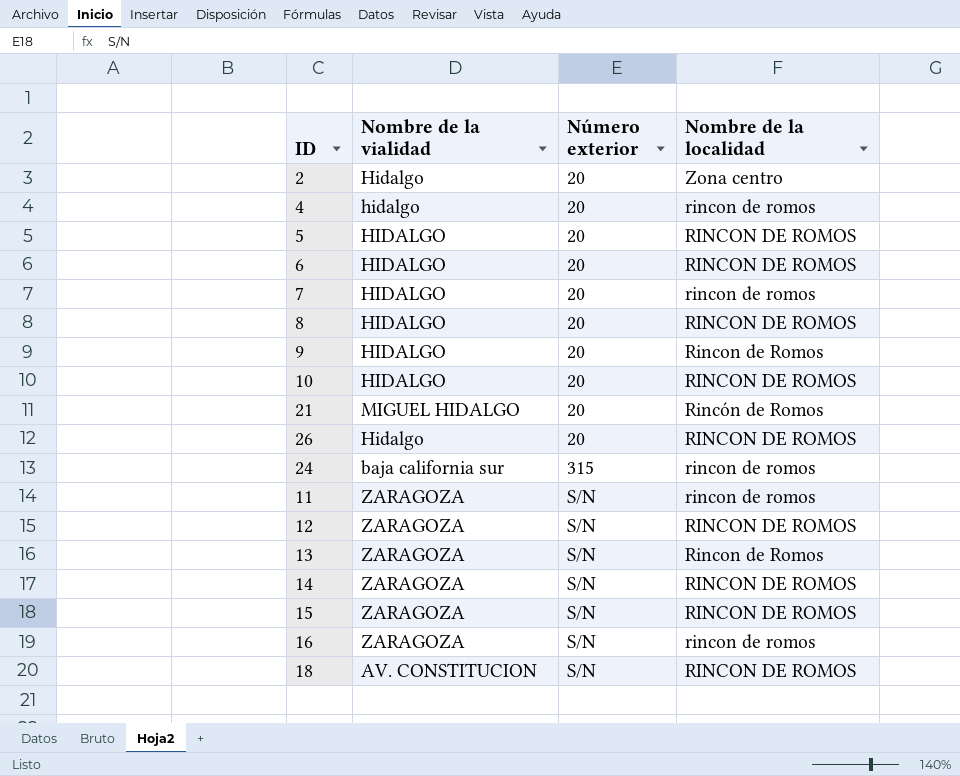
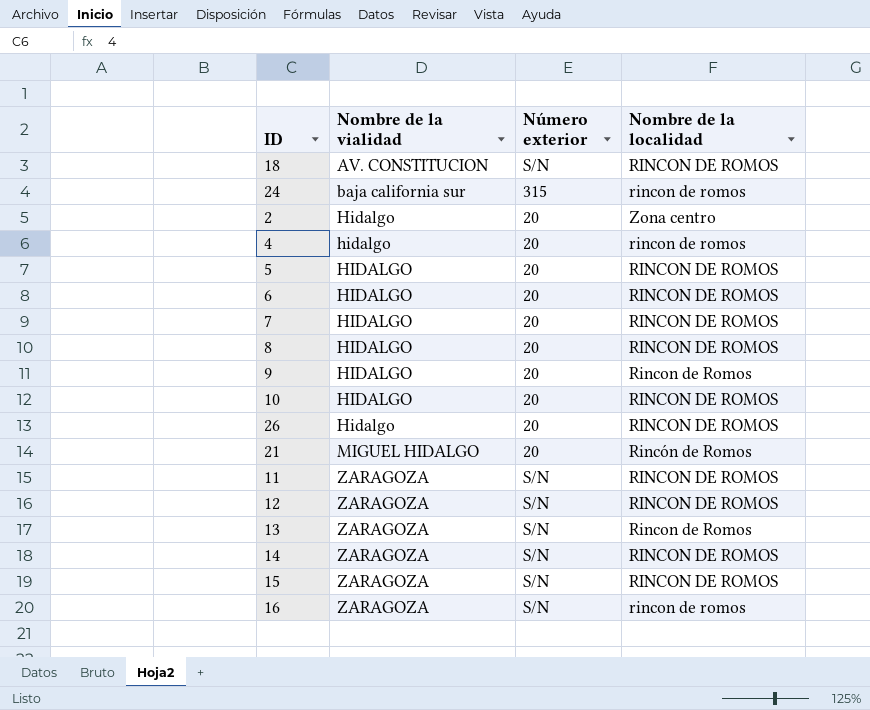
row order: Número exterior ascending -> Nombre de la vialidad ascending
7 | Nombre de la localidad: rincon de romos -> RINCON DE ROMOS
11 | Nombre de la localidad: rincon de romos -> RINCON DE ROMOS

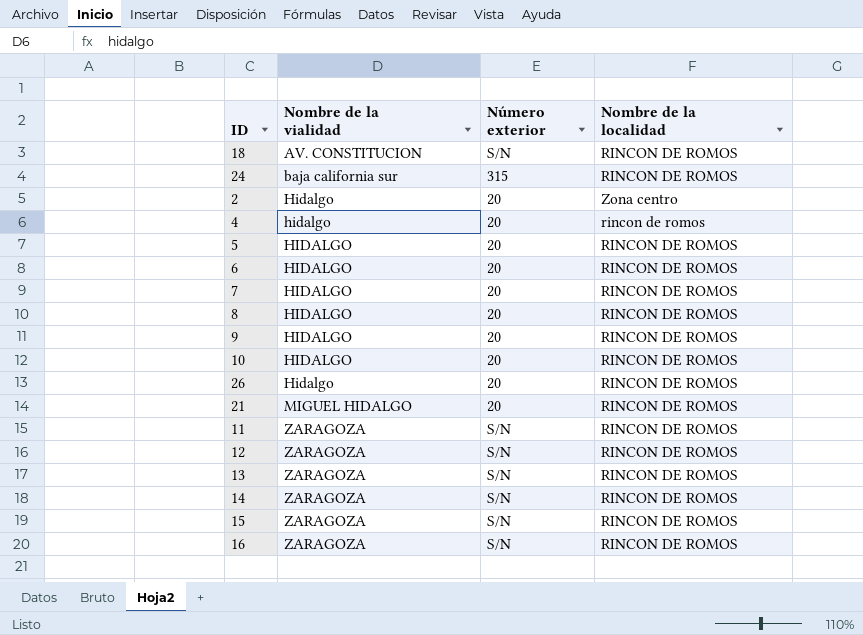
24 | Nombre de la localidad: rincon de romos -> RINCON DE ROMOS
9 | Nombre de la localidad: Rincon de Romos -> RINCON DE ROMOS
21 | Nombre de la localidad: Rincón de Romos -> RINCON DE ROMOS
13 | Nombre de la localidad: Rincon de Romos -> RINCON DE ROMOS
16 | Nombre de la localidad: rincon de romos -> RINCON DE ROMOS

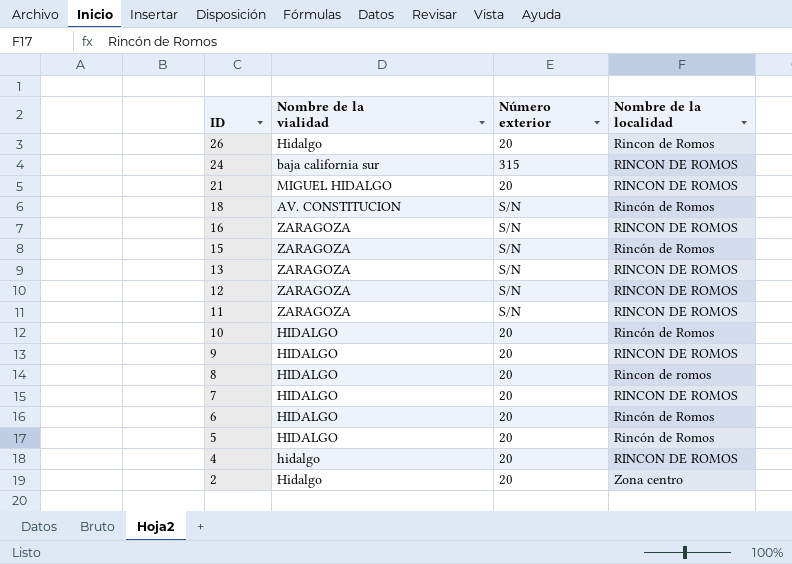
row order: Nombre de la vialidad ascending -> ID descending
row 14: ZARAGOZA | S/N | RINCON DE ROMOS -> none
26 | Nombre de la localidad: RINCON DE ROMOS -> Rincon de Romos
18 | Nombre de la localidad: RINCON DE ROMOS -> Rincón de Romos
15 | Nombre de la localidad: RINCON DE ROMOS -> Rincón de Romos
10 | Nombre de la localidad: RINCON DE ROMOS -> Rincón de Romos
8 | Nombre de la localidad: RINCON DE ROMOS -> Rincon de romos
6 | Nombre de la localidad: RINCON DE ROMOS -> Rincón de Romos
5 | Nombre de la localidad: RINCON DE ROMOS -> Rincón de Romos
4 | Nombre de la localidad: rincon de romos -> RINCON DE ROMOS

